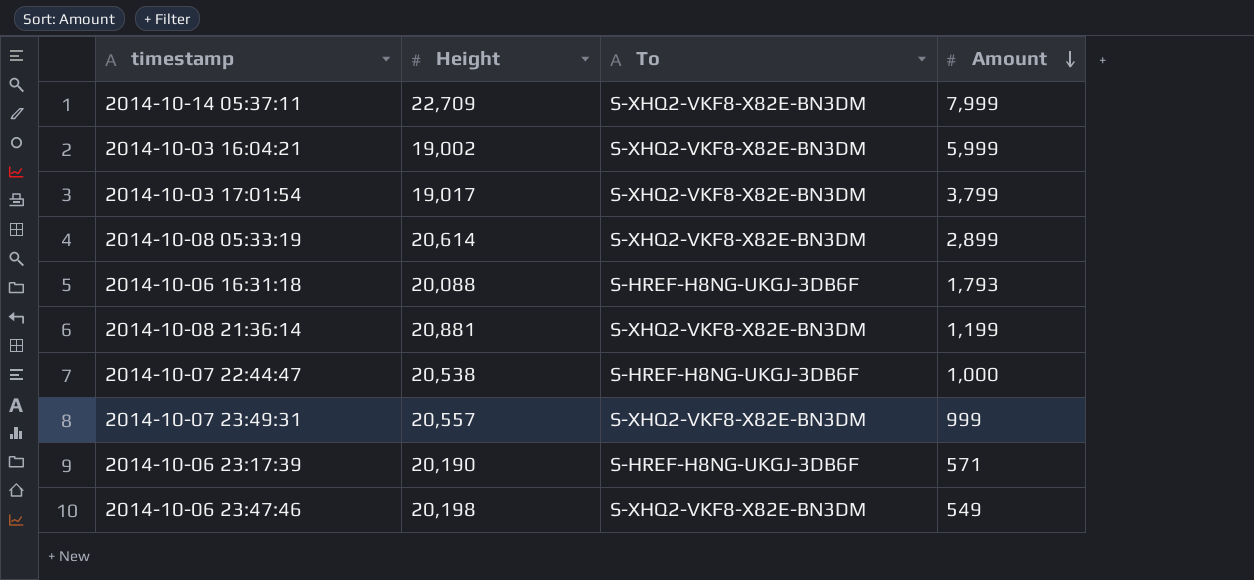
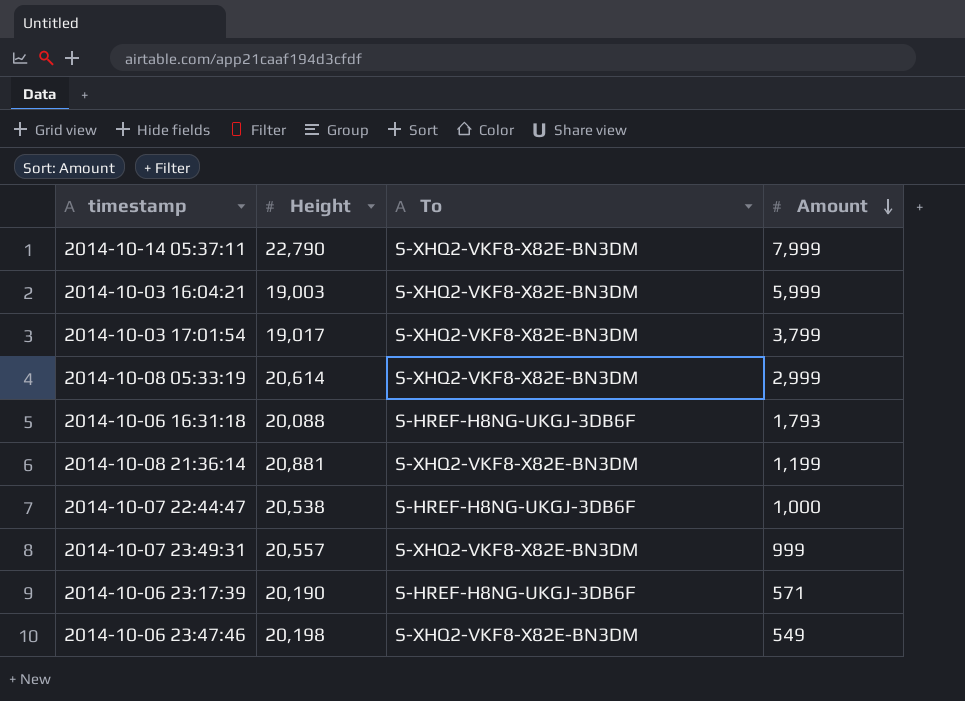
2014-10-14 05:37:11 | Height: 22,709 -> 22,790
2014-10-03 16:04:21 | Height: 19,002 -> 19,003
2014-10-08 05:33:19 | Amount: 2,899 -> 2,999

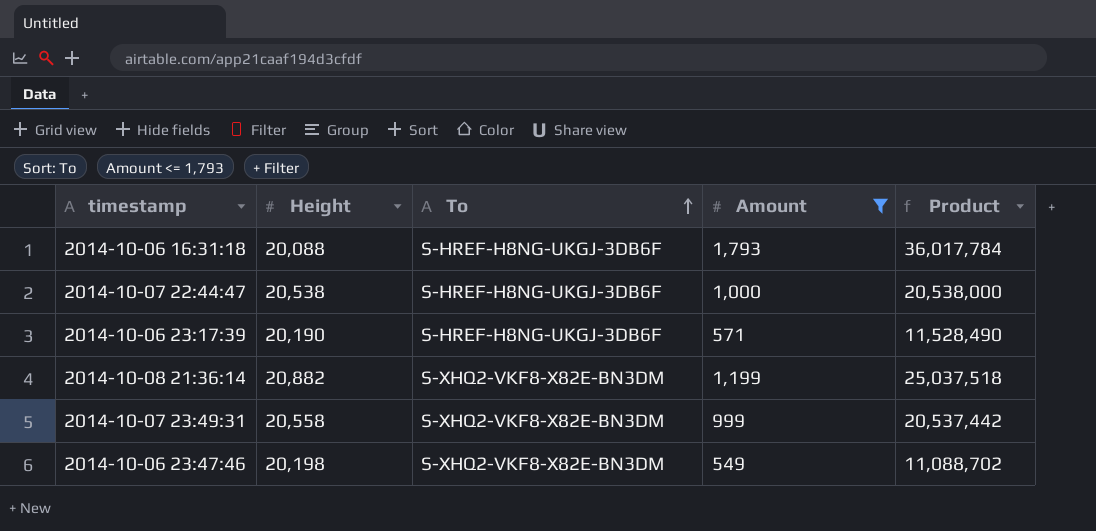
filter: none -> Amount <= 1,793
row order: Amount descending -> To ascending
column Product | formula: none -> [Height] * [Amount]
2014-10-08 21:36:14 | Height: 20,881 -> 20,882
2014-10-07 23:49:31 | Height: 20,557 -> 20,558

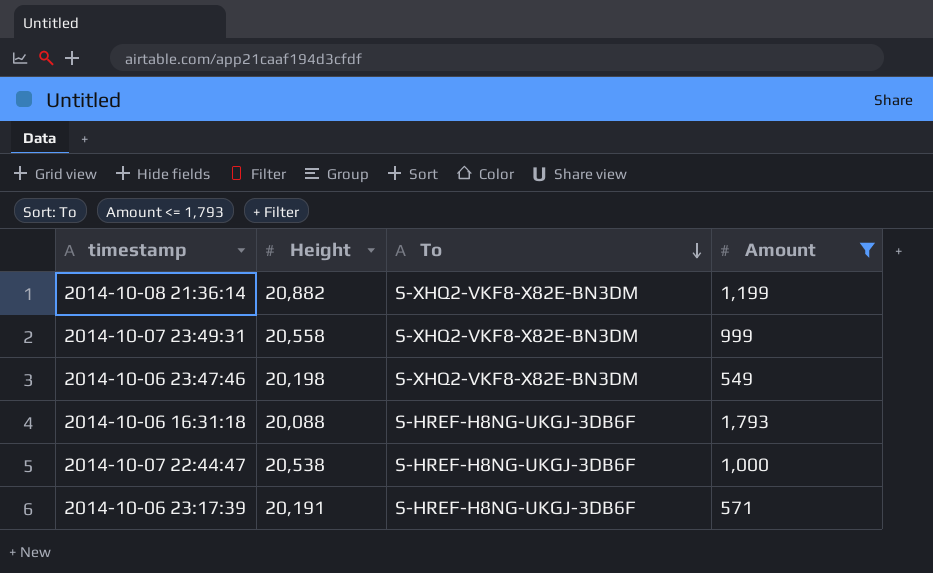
row order: To ascending -> To descending
column Product | formula: [Height] * [Amount] -> none
2014-10-06 23:17:39 | Height: 20,190 -> 20,191

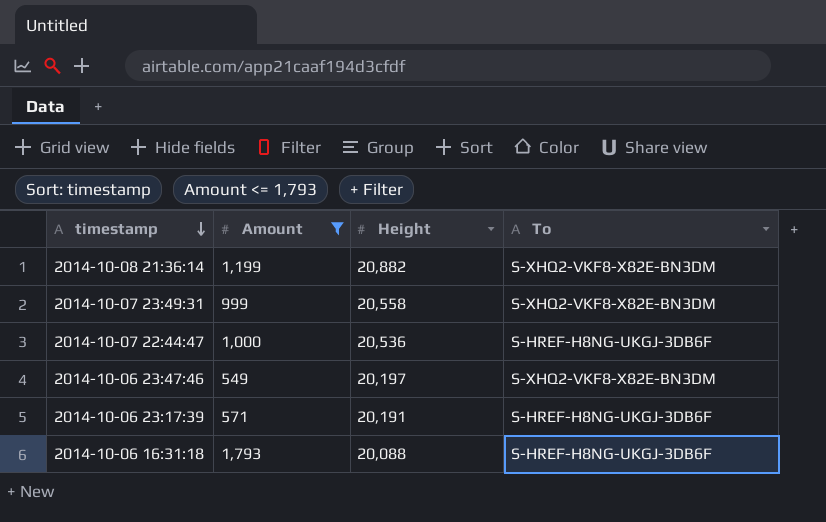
row order: To descending -> timestamp descending
column Amount | position: 4 -> 2
2014-10-07 22:44:47 | Height: 20,538 -> 20,536
2014-10-06 23:47:46 | Height: 20,198 -> 20,197

